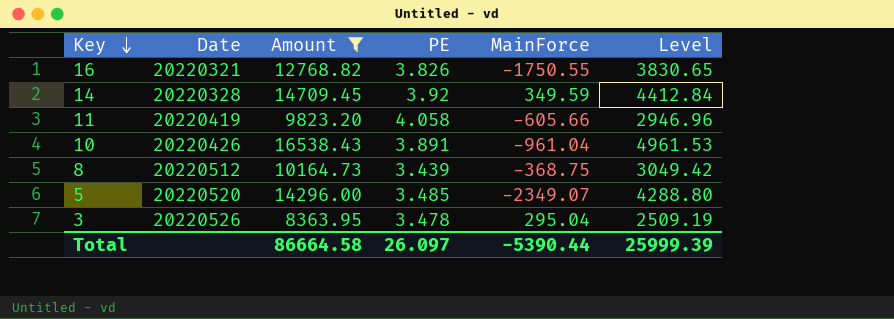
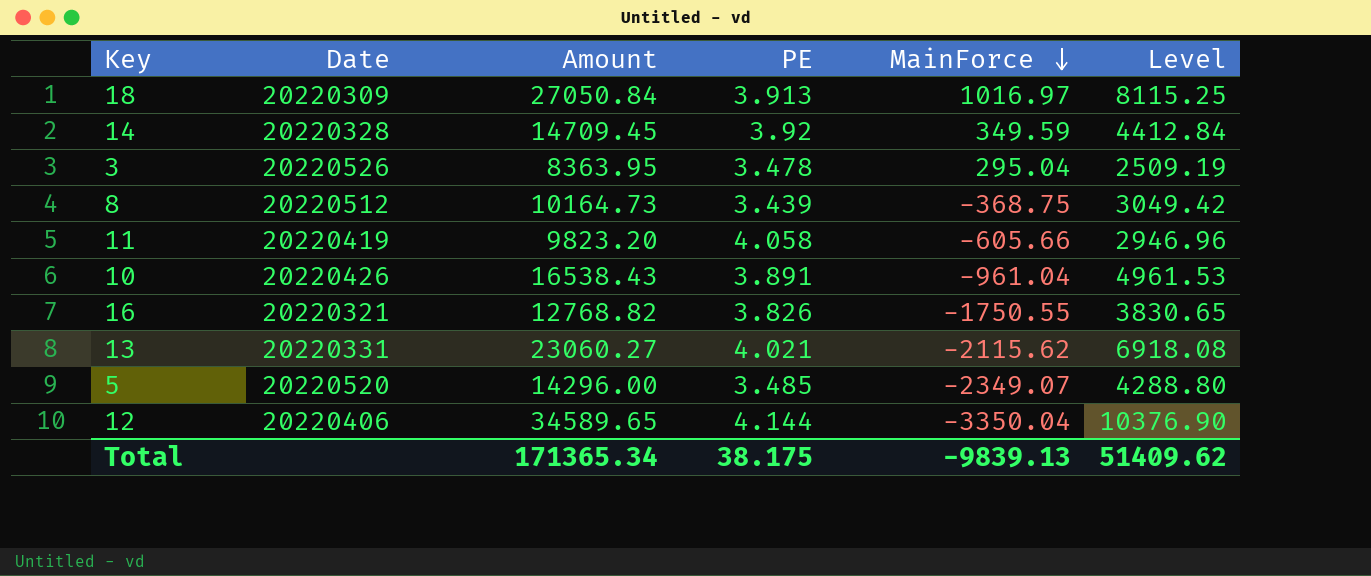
filter: Amount <= 16538.43 -> none
row order: Key descending -> MainForce descending
Total | Amount: 86664.58 -> 171365.34
Total | PE: 26.097 -> 38.175
Total | MainForce: -5390.44 -> -9839.13
Total | Level: 25999.39 -> 51409.62

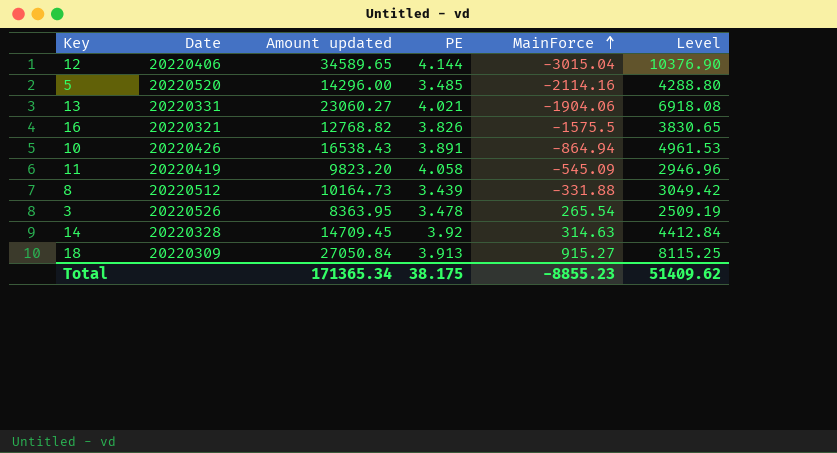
row order: MainForce descending -> MainForce ascending
column name: Amount -> Amount updated
12 | MainForce: -3350.04 -> -3015.04
5 | MainForce: -2349.07 -> -2114.16
13 | MainForce: -2115.62 -> -1904.06
16 | MainForce: -1750.55 -> -1575.5
10 | MainForce: -961.04 -> -864.94
11 | MainForce: -605.66 -> -545.09
8 | MainForce: -368.75 -> -331.88
3 | MainForce: 295.04 -> 265.54
14 | MainForce: 349.59 -> 314.63
18 | MainForce: 1016.97 -> 915.27
Total | MainForce: -9839.13 -> -8855.23

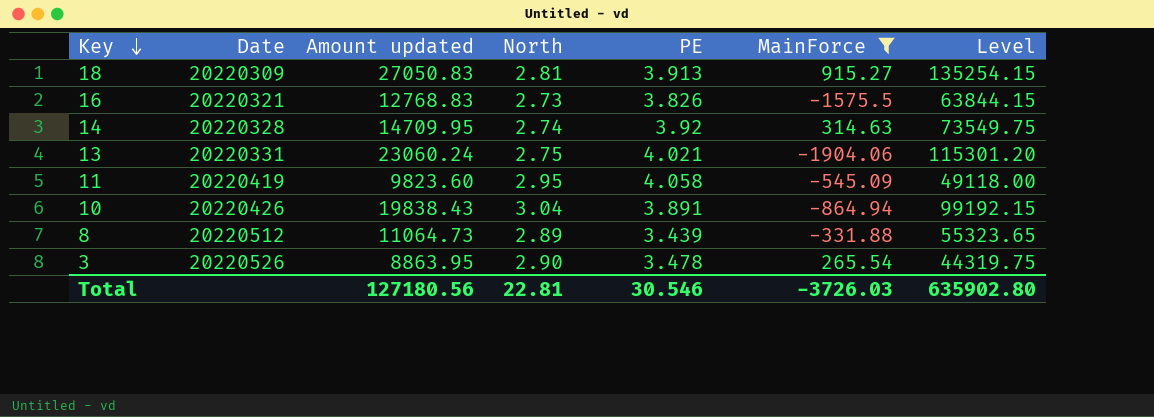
filter: none -> MainForce >= -1904.06
row order: MainForce ascending -> Key descending
column North | position: none -> 4
column Level | formula: [Amount updated] * 0.3 -> [Amount updated] * 5
18 | Amount updated: 27050.84 -> 27050.83
16 | Amount updated: 12768.82 -> 12768.83
14 | Amount updated: 14709.45 -> 14709.95
13 | Amount updated: 23060.27 -> 23060.24
11 | Amount updated: 9823.20 -> 9823.60
10 | Amount updated: 16538.43 -> 19838.43
8 | Amount updated: 10164.73 -> 11064.73
3 | Amount updated: 8363.95 -> 8863.95
Total | Amount updated: 171365.34 -> 127180.56
Total | PE: 38.175 -> 30.546
Total | MainForce: -8855.23 -> -3726.03
Total | Level: 51409.62 -> 635902.80

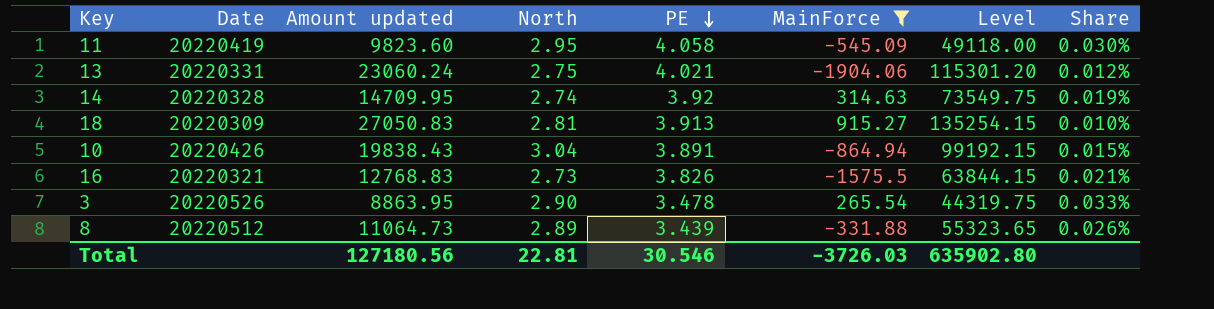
row order: Key descending -> PE descending
column Share | formula: none -> [North] / [Amount updated]

